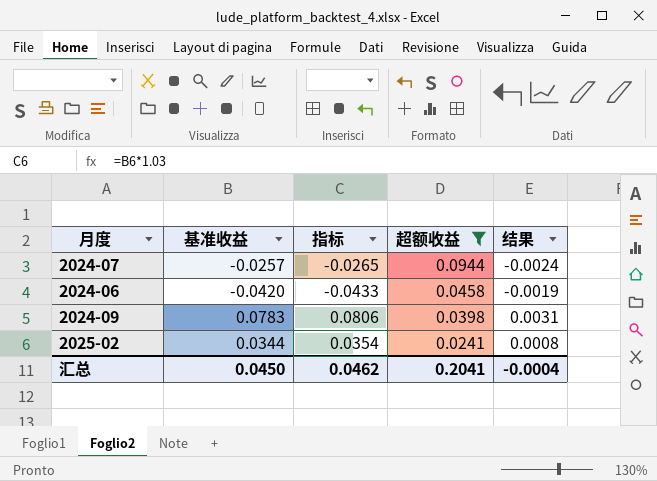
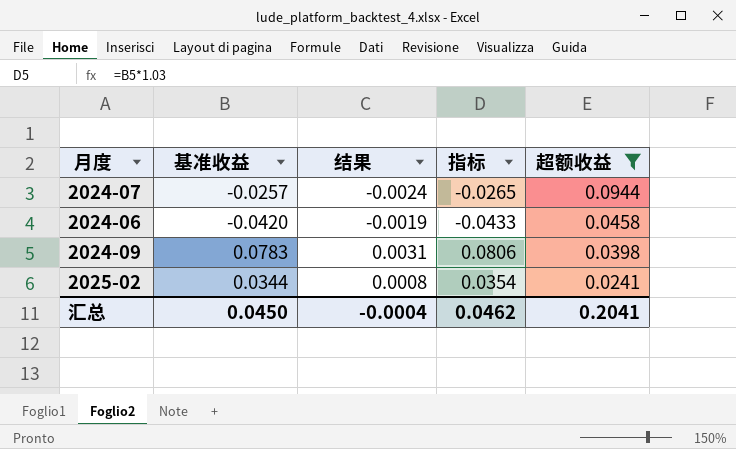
column 结果 | position: 5 -> 3

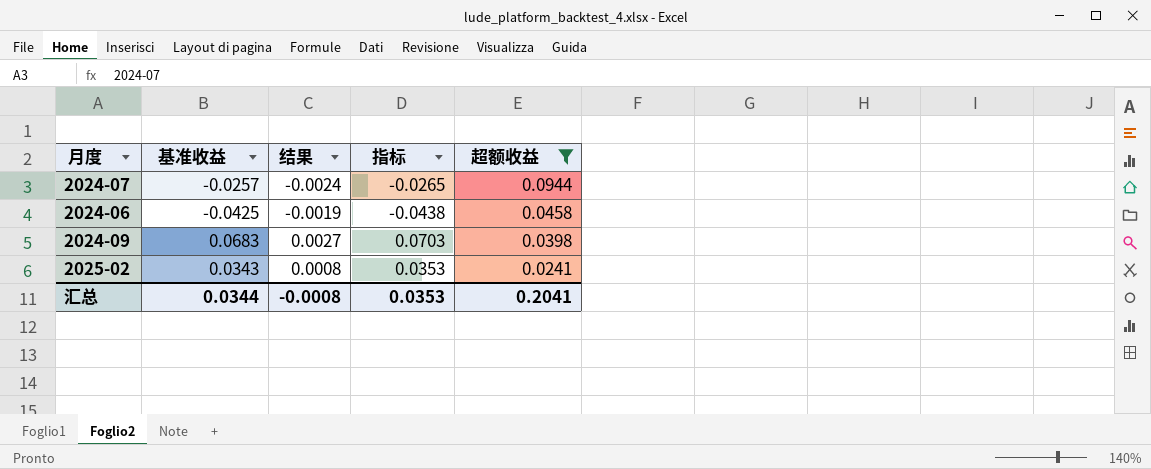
2024-06 | 基准收益: -0.0420 -> -0.0425
2024-06 | 指标: -0.0433 -> -0.0438
2024-09 | 基准收益: 0.0783 -> 0.0683
2024-09 | 结果: 0.0031 -> 0.0027
2024-09 | 指标: 0.0806 -> 0.0703
2025-02 | 基准收益: 0.0344 -> 0.0343
2025-02 | 指标: 0.0354 -> 0.0353
汇总 | 基准收益: 0.0450 -> 0.0344
汇总 | 结果: -0.0004 -> -0.0008
汇总 | 指标: 0.0462 -> 0.0353

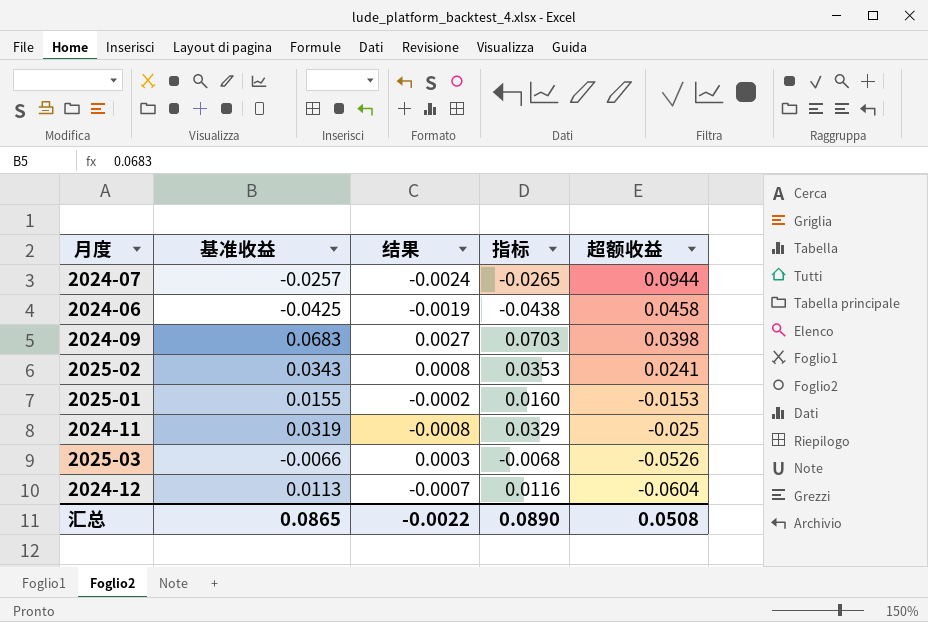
filter: 超额收益 >= 0.0241 -> none
汇总 | 基准收益: 0.0344 -> 0.0865
汇总 | 结果: -0.0008 -> -0.0022
汇总 | 指标: 0.0353 -> 0.0890
汇总 | 超额收益: 0.2041 -> 0.0508

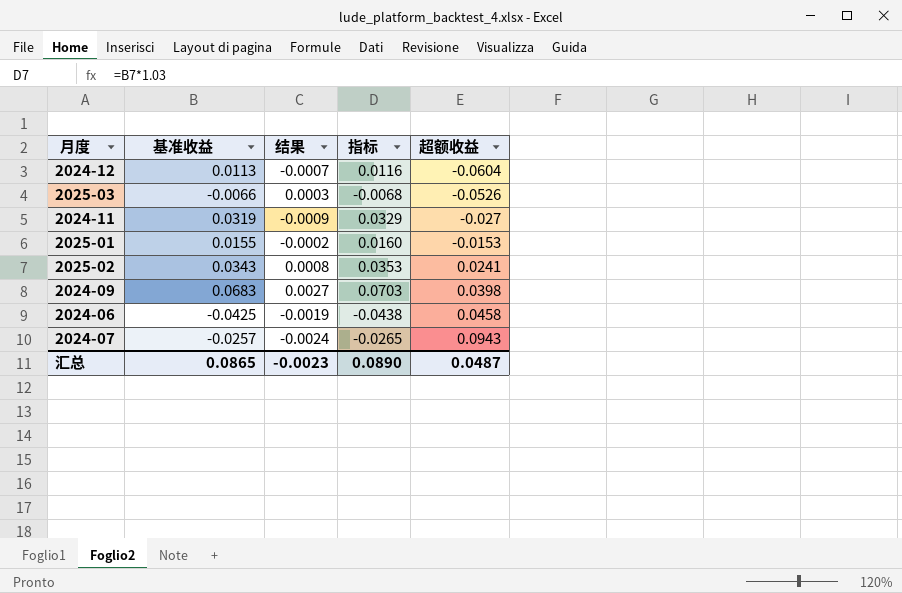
row order: 超额收益 descending -> 超额收益 ascending
2024-11 | 结果: -0.0008 -> -0.0009
2024-11 | 超额收益: -0.025 -> -0.027
2024-07 | 超额收益: 0.0944 -> 0.0943
汇总 | 结果: -0.0022 -> -0.0023
汇总 | 超额收益: 0.0508 -> 0.0487

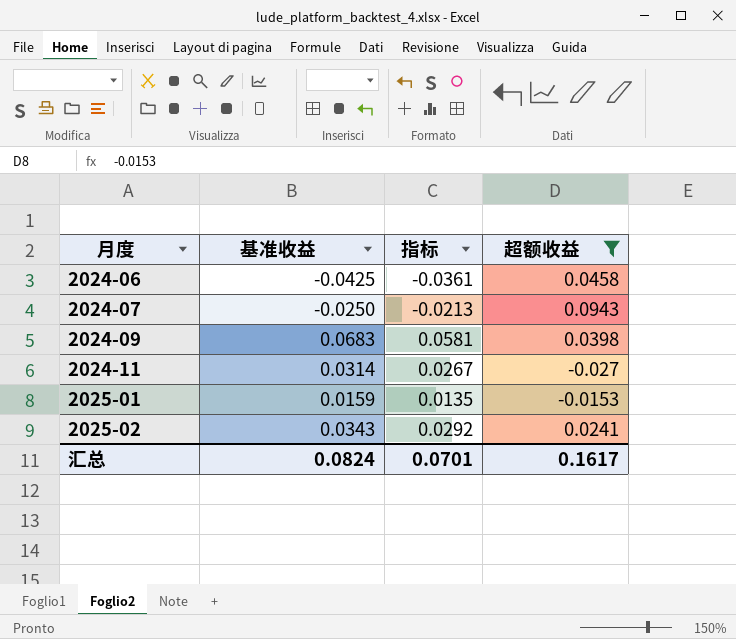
filter: none -> 超额收益 >= -0.027
row order: 超额收益 ascending -> 月度 ascending
column 结果 | formula: [基准收益] * [超额收益] -> none
column 指标 | formula: [基准收益] * 1.03 -> [基准收益] * 0.85
2024-07 | 基准收益: -0.0257 -> -0.0250
2024-11 | 基准收益: 0.0319 -> 0.0314
2025-01 | 基准收益: 0.0155 -> 0.0159
汇总 | 基准收益: 0.0865 -> 0.0824
汇总 | 指标: 0.0890 -> 0.0701
汇总 | 超额收益: 0.0487 -> 0.1617

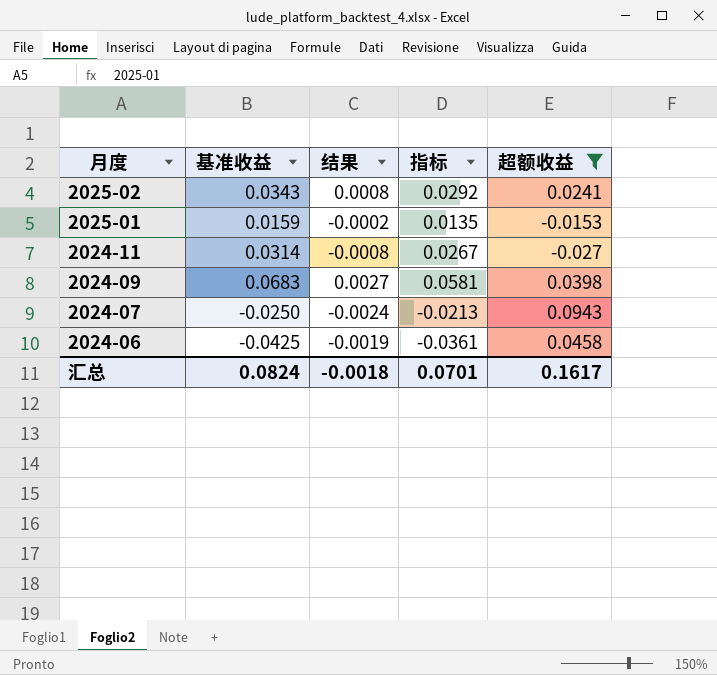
row order: 月度 ascending -> 月度 descending
column 结果 | formula: none -> [基准收益] * [超额收益]

